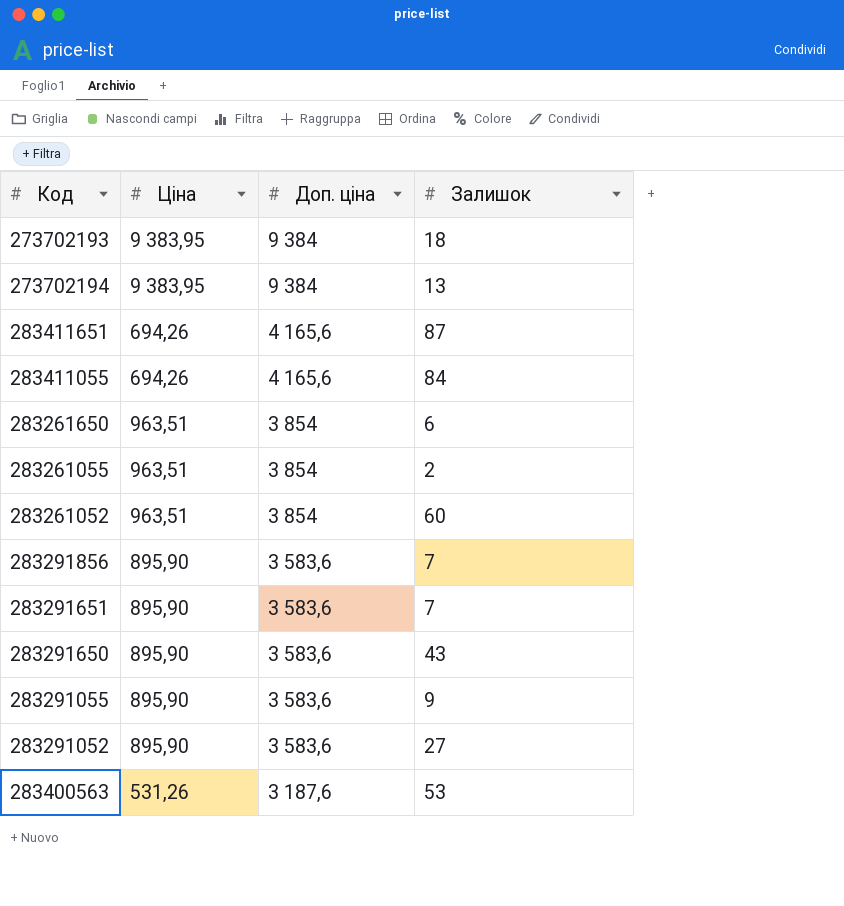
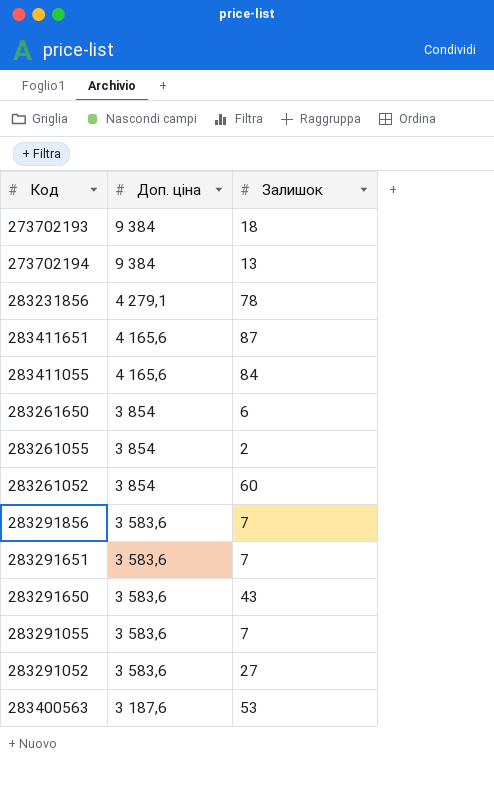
column Ціна | position: 2 -> none
row 283231856: none -> 4 279,1 | 78
283291055 | Залишок: 9 -> 7

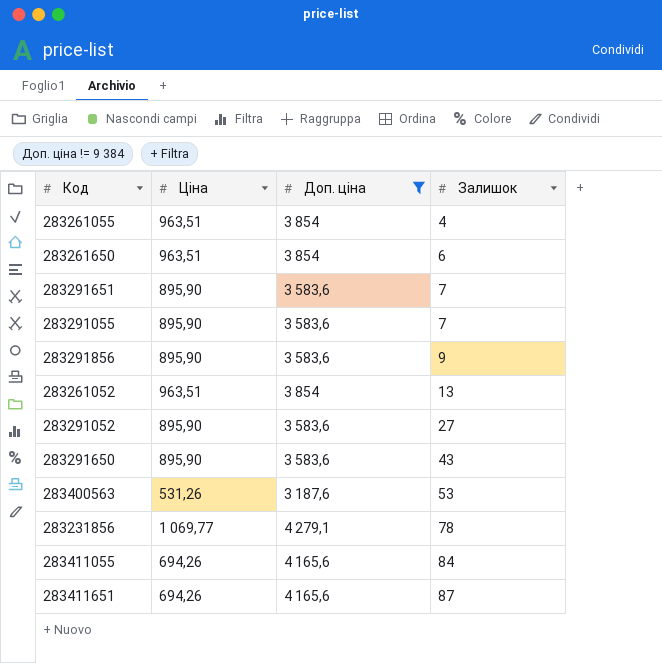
filter: none -> Доп. ціна != 9 384
row order: Доп. ціна descending -> Залишок ascending
column Ціна | position: none -> 2
283261055 | Залишок: 2 -> 4
283291856 | Залишок: 7 -> 9
283261052 | Залишок: 60 -> 13

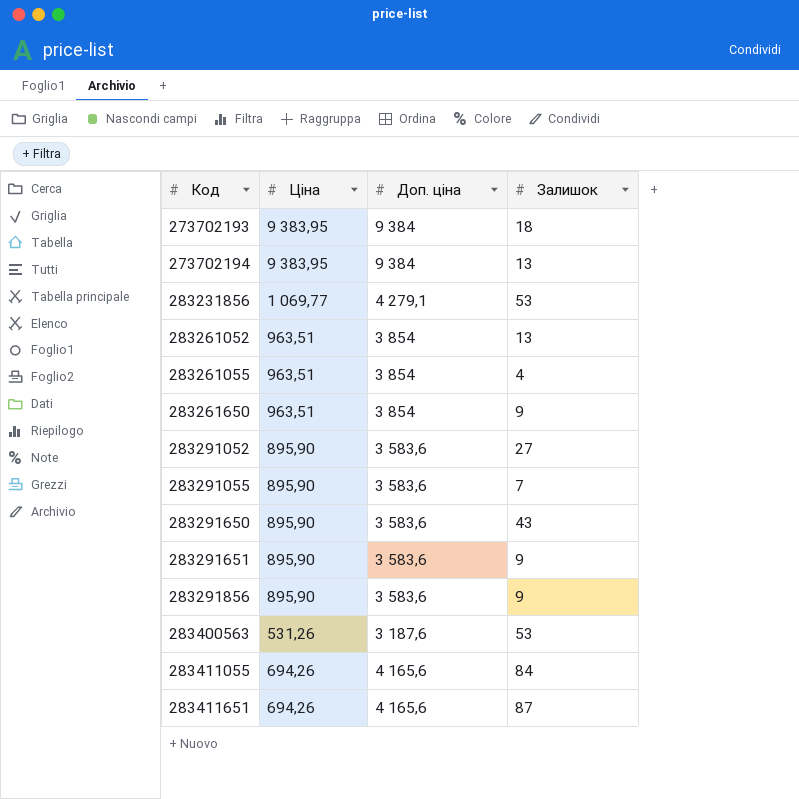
filter: Доп. ціна != 9 384 -> none
row order: Залишок ascending -> Код ascending
283231856 | Залишок: 78 -> 53
283261650 | Залишок: 6 -> 9
283291651 | Залишок: 7 -> 9

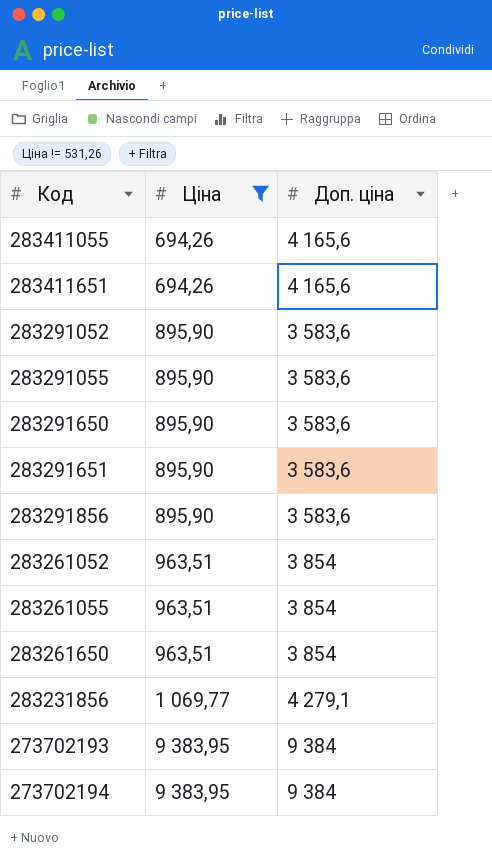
filter: none -> Ціна != 531,26
row order: Код ascending -> Ціна ascending
column Залишок | position: 4 -> none

